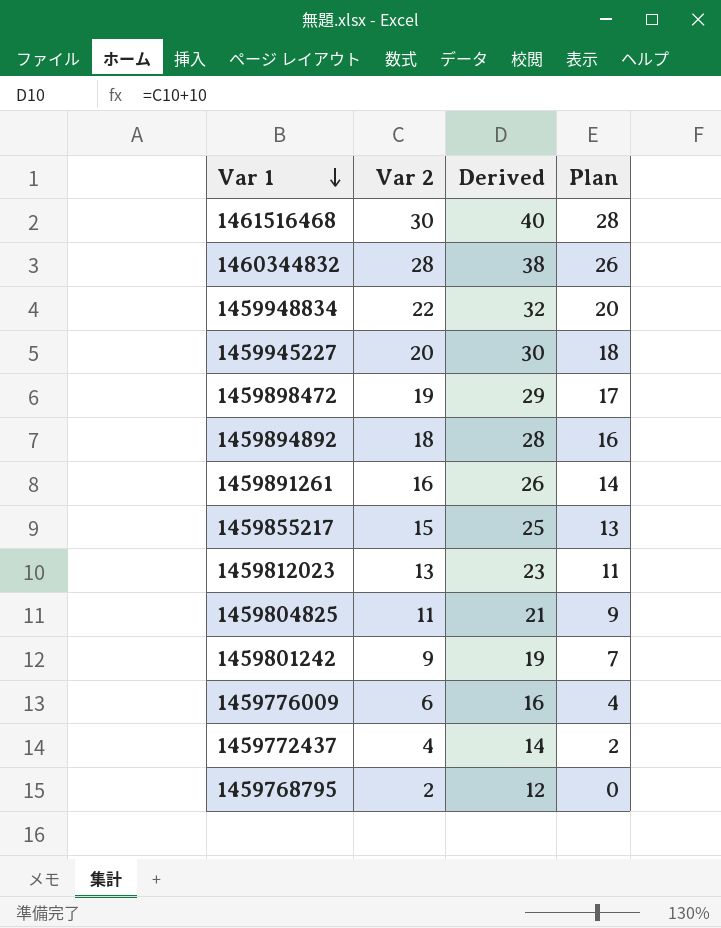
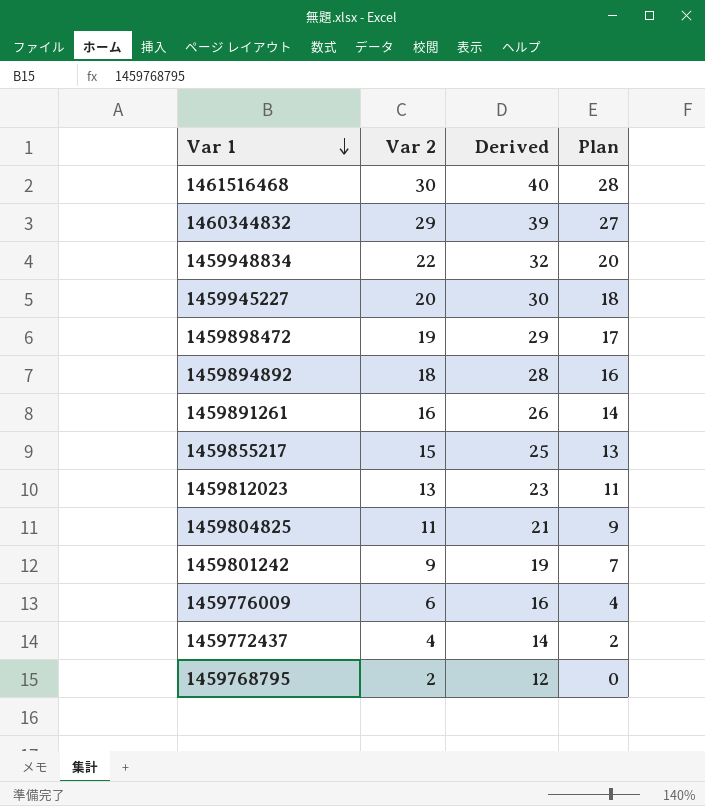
1460344832 | Var 2: 28 -> 29
1460344832 | Derived: 38 -> 39
1460344832 | Plan: 26 -> 27

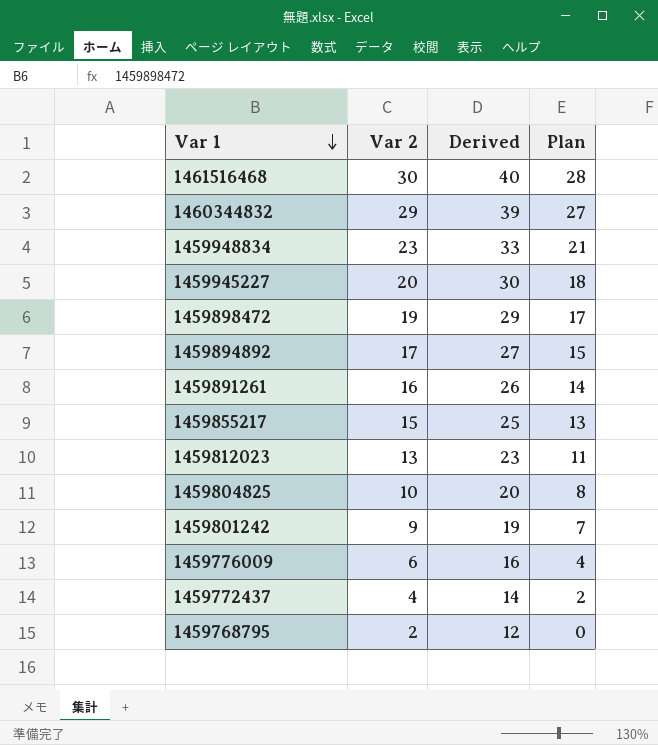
1459948834 | Var 2: 22 -> 23
1459948834 | Derived: 32 -> 33
1459948834 | Plan: 20 -> 21
1459894892 | Var 2: 18 -> 17
1459894892 | Derived: 28 -> 27
1459894892 | Plan: 16 -> 15
1459804825 | Var 2: 11 -> 10
1459804825 | Derived: 21 -> 20
1459804825 | Plan: 9 -> 8

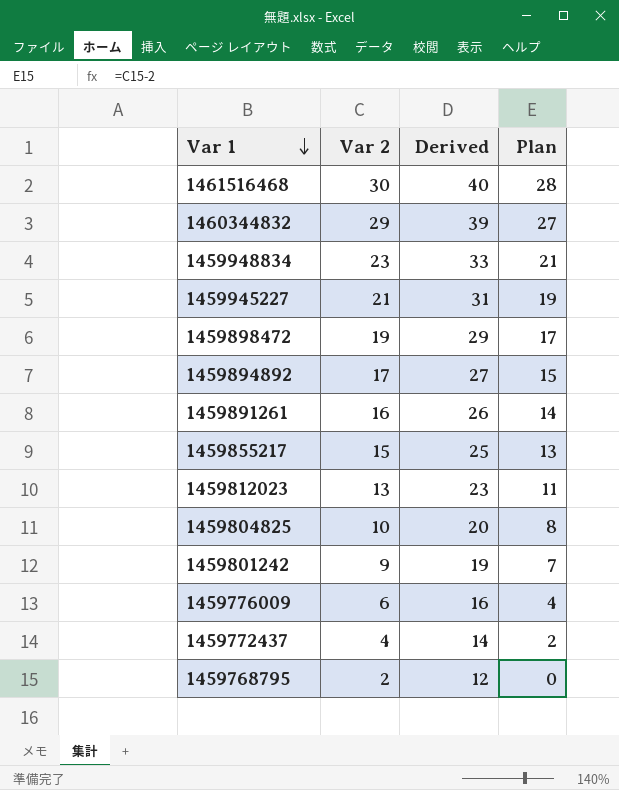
1459945227 | Var 2: 20 -> 21
1459945227 | Derived: 30 -> 31
1459945227 | Plan: 18 -> 19

